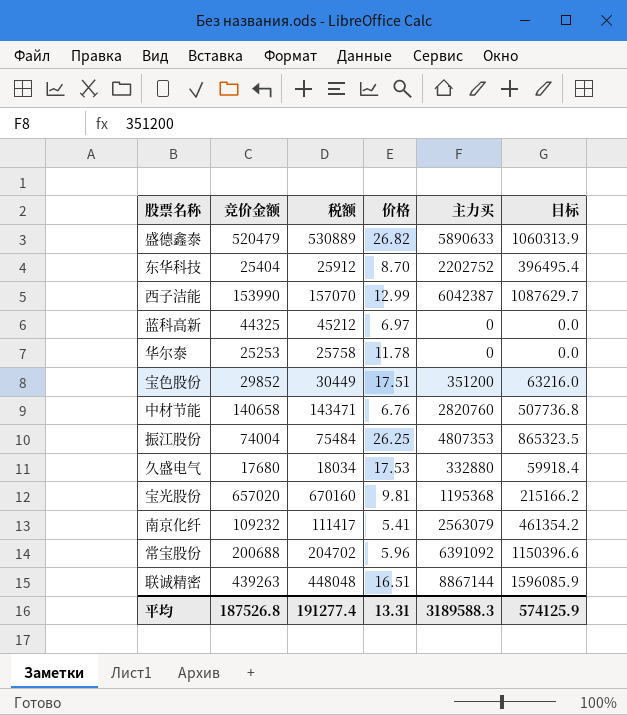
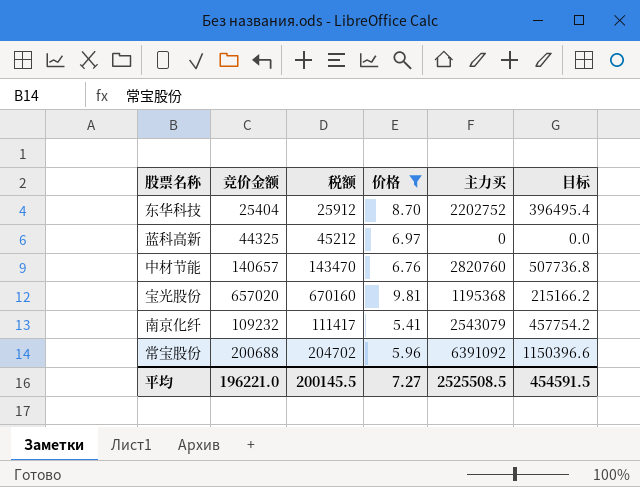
filter: none -> 价格 <= 9.81
中材节能 | 竞价金额: 140658 -> 140657
中材节能 | 税额: 143471 -> 143470
南京化纤 | 主力买: 2563079 -> 2543079
南京化纤 | 目标: 461354.2 -> 457754.2
平均 | 竞价金额: 187526.8 -> 196221.0
平均 | 税额: 191277.4 -> 200145.5
平均 | 价格: 13.31 -> 7.27
平均 | 主力买: 3189588.3 -> 2525508.5
平均 | 目标: 574125.9 -> 454591.5

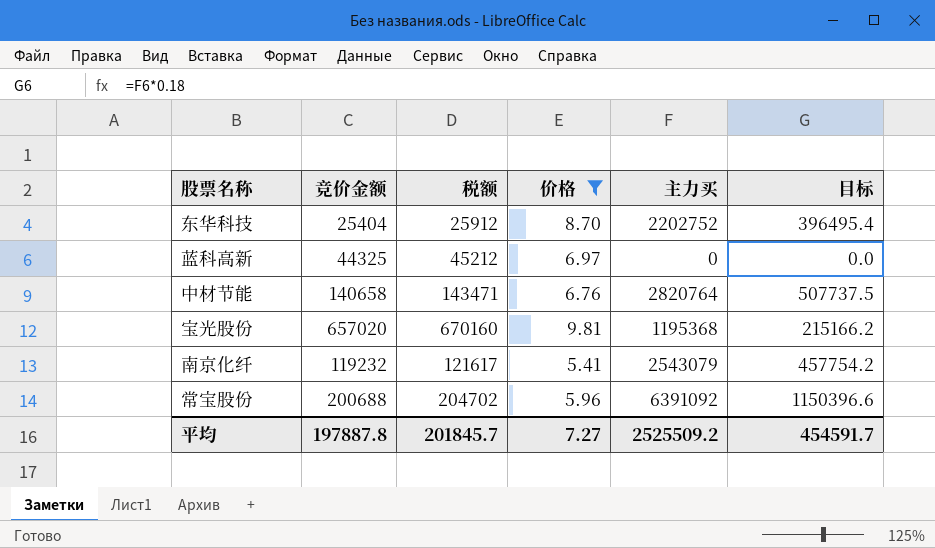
中材节能 | 竞价金额: 140657 -> 140658
中材节能 | 税额: 143470 -> 143471
中材节能 | 主力买: 2820760 -> 2820764
中材节能 | 目标: 507736.8 -> 507737.5
南京化纤 | 竞价金额: 109232 -> 119232
南京化纤 | 税额: 111417 -> 121617
平均 | 竞价金额: 196221.0 -> 197887.8
平均 | 税额: 200145.5 -> 201845.7
平均 | 主力买: 2525508.5 -> 2525509.2
平均 | 目标: 454591.5 -> 454591.7

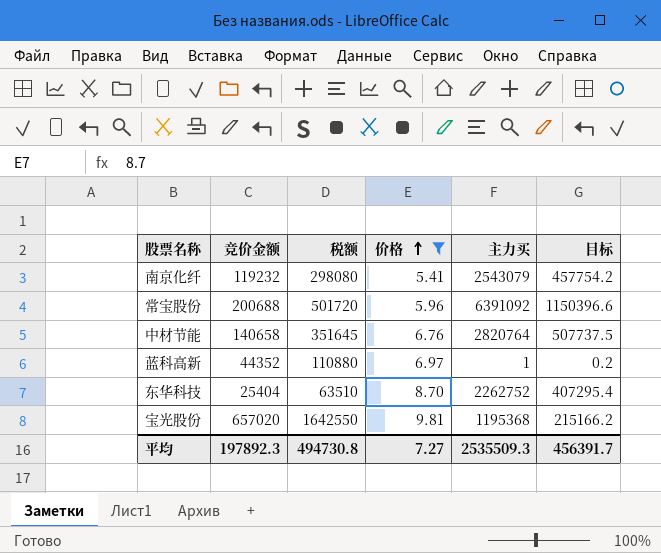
row order: none -> 价格 ascending
column 税额 | formula: [竞价金额] * 1.02 -> [竞价金额] * 2.5
蓝科高新 | 竞价金额: 44325 -> 44352
蓝科高新 | 主力买: 0 -> 1
蓝科高新 | 目标: 0.0 -> 0.2
东华科技 | 主力买: 2202752 -> 2262752
东华科技 | 目标: 396495.4 -> 407295.4
平均 | 竞价金额: 197887.8 -> 197892.3
平均 | 税额: 201845.7 -> 494730.8
平均 | 主力买: 2525509.2 -> 2535509.3
平均 | 目标: 454591.7 -> 456391.7

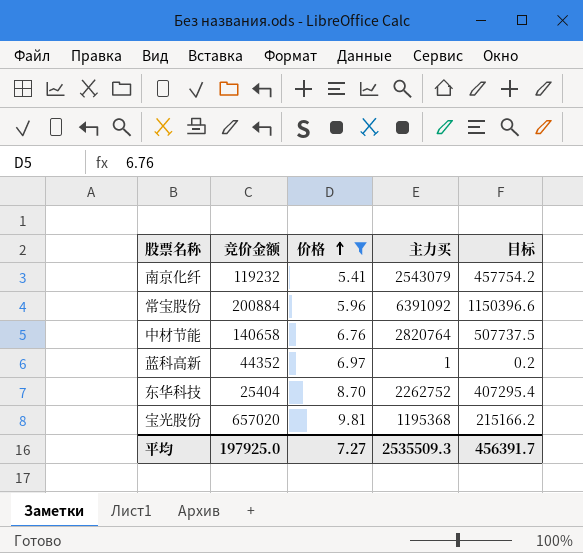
column 税额 | formula: [竞价金额] * 2.5 -> none
常宝股份 | 竞价金额: 200688 -> 200884
平均 | 竞价金额: 197892.3 -> 197925.0

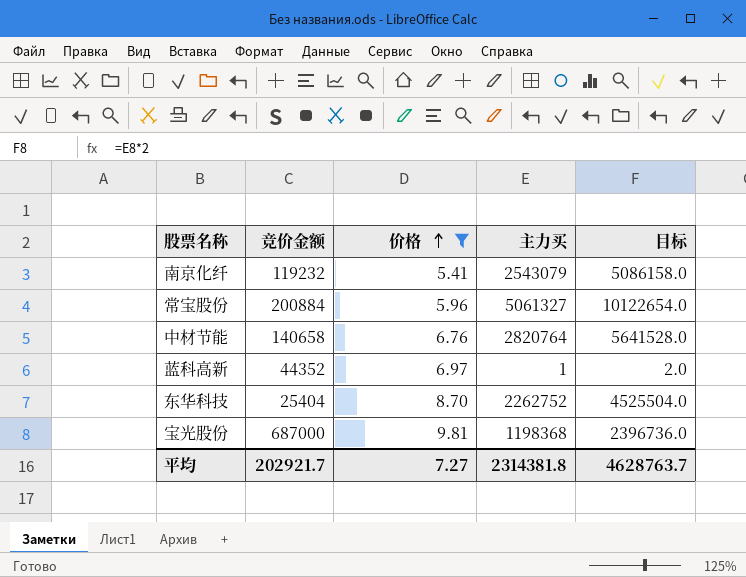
column 目标 | formula: [主力买] * 0.18 -> [主力买] * 2
常宝股份 | 主力买: 6391092 -> 5061327
宝光股份 | 竞价金额: 657020 -> 687000
宝光股份 | 主力买: 1195368 -> 1198368
平均 | 竞价金额: 197925.0 -> 202921.7
平均 | 主力买: 2535509.3 -> 2314381.8
平均 | 目标: 456391.7 -> 4628763.7

